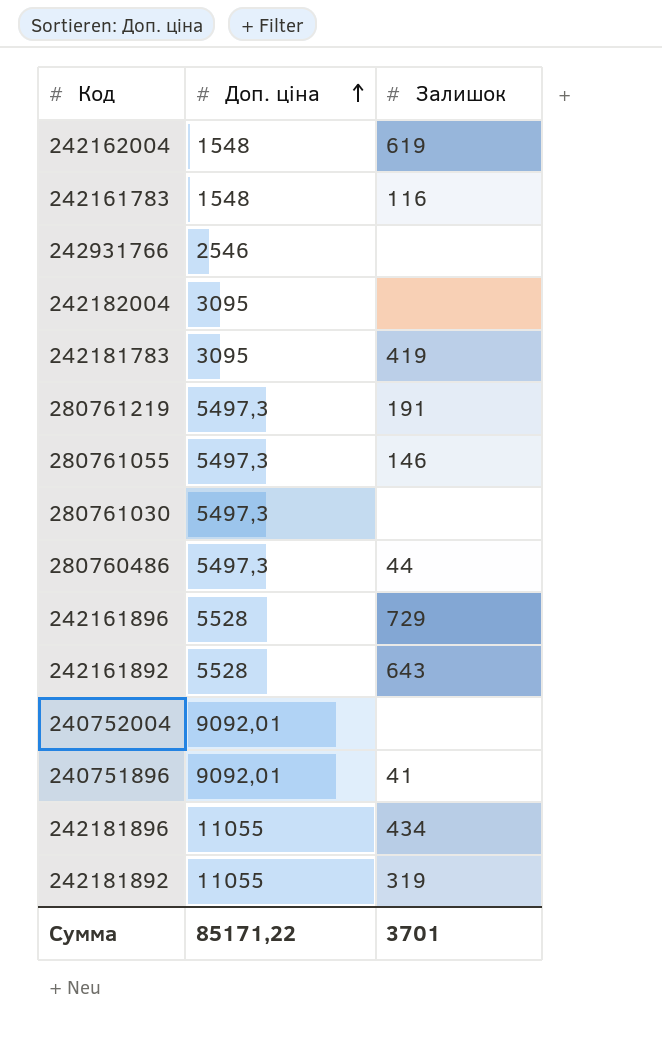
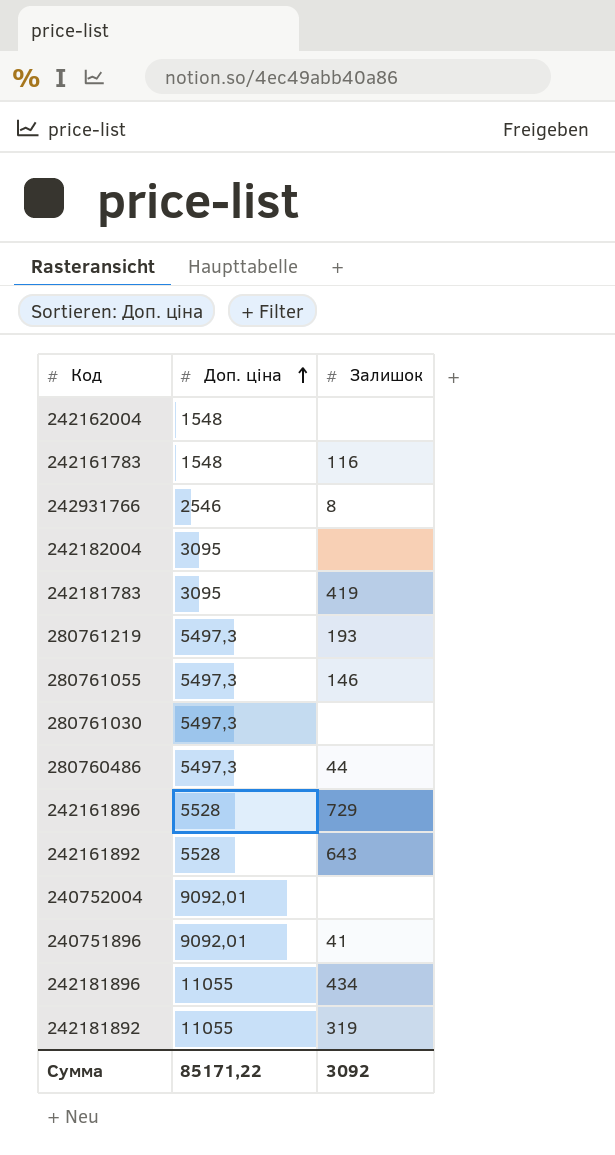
242162004 | Залишок: 619 -> none
242931766 | Залишок: none -> 8
280761219 | Залишок: 191 -> 193
Сумма | Залишок: 3701 -> 3092

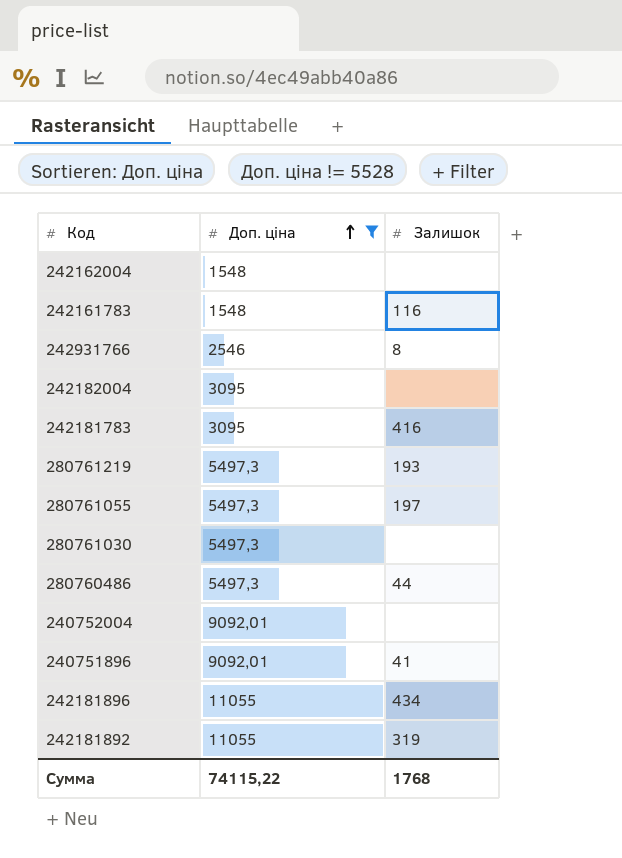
filter: none -> Доп. ціна != 5528
242181783 | Залишок: 419 -> 416
280761055 | Залишок: 146 -> 197
Сумма | Доп. ціна: 85171,22 -> 74115,22
Сумма | Залишок: 3092 -> 1768

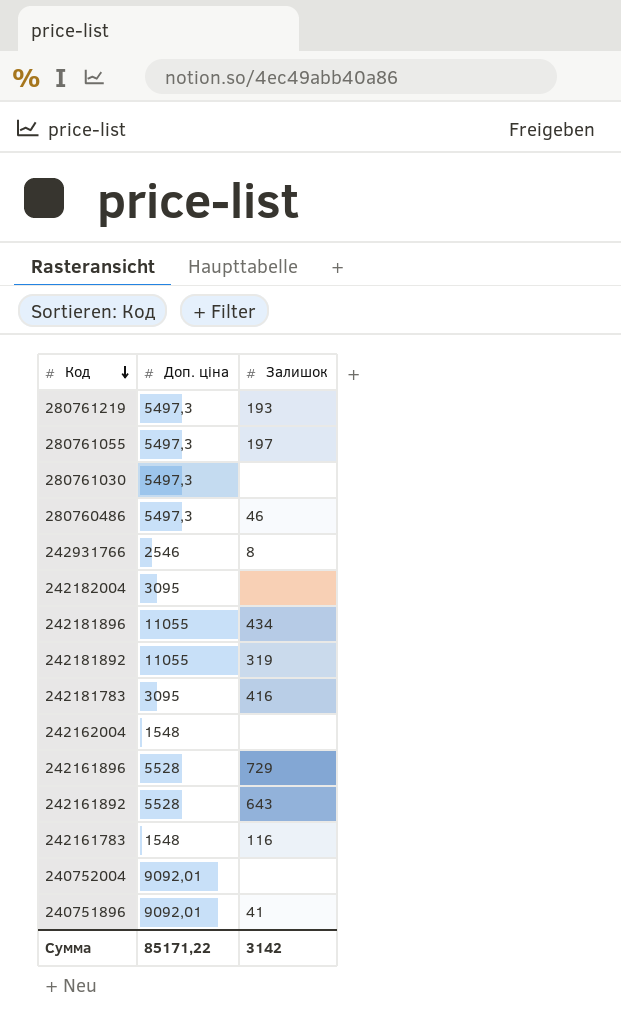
filter: Доп. ціна != 5528 -> none
row order: Доп. ціна ascending -> Код descending
280760486 | Залишок: 44 -> 46
Сумма | Доп. ціна: 74115,22 -> 85171,22
Сумма | Залишок: 1768 -> 3142

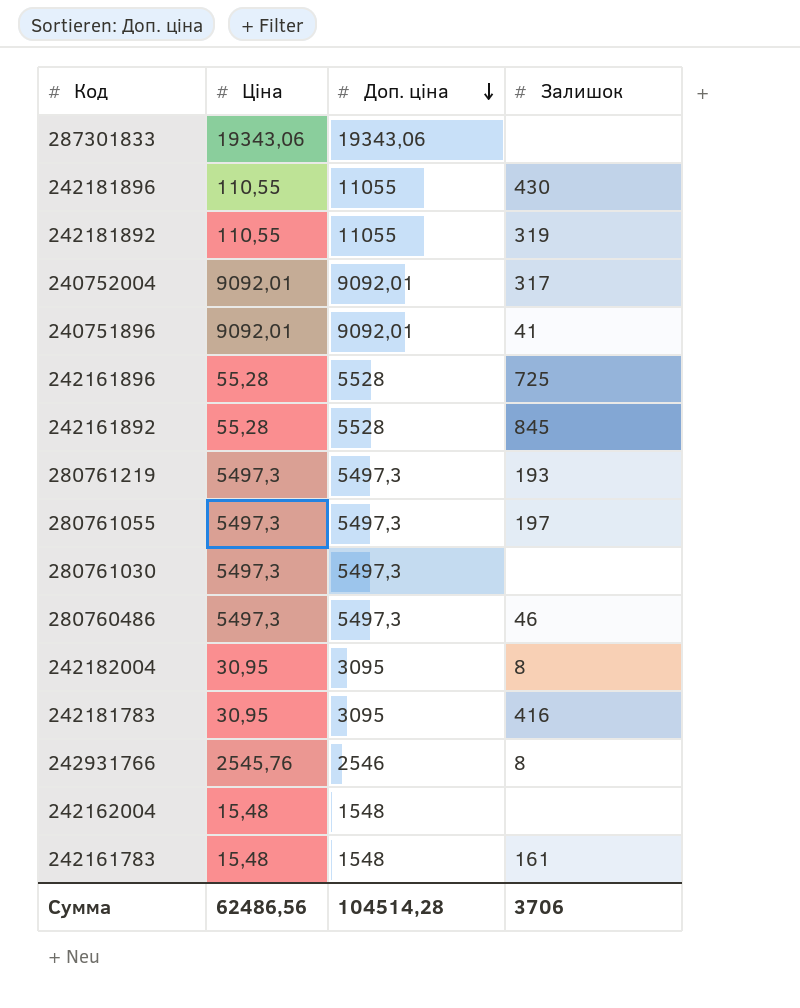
row order: Код descending -> Доп. ціна descending
column Ціна | position: none -> 2
row 287301833: none -> 19343,06 | 19343,06 | none
242181896 | Залишок: 434 -> 430
240752004 | Залишок: none -> 317
242161896 | Залишок: 729 -> 725
242161892 | Залишок: 643 -> 845
242182004 | Залишок: none -> 8
242161783 | Залишок: 116 -> 161
Сумма | Доп. ціна: 85171,22 -> 104514,28
Сумма | Залишок: 3142 -> 3706

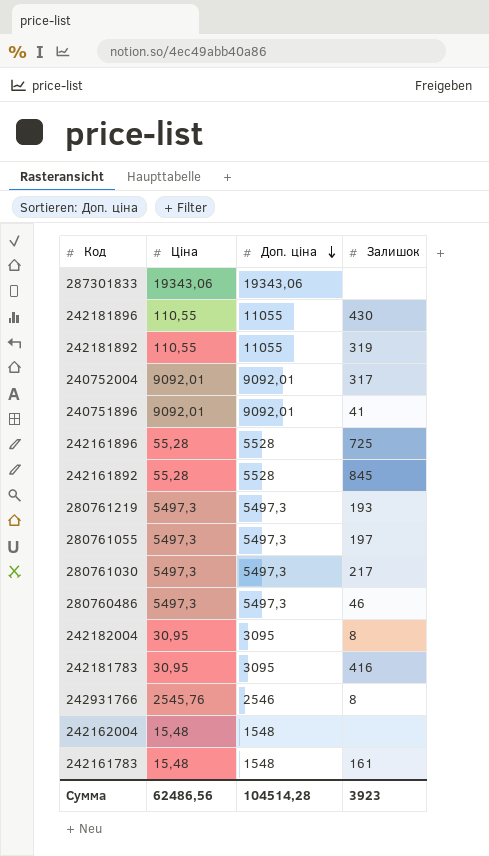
280761030 | Залишок: none -> 217
Сумма | Залишок: 3706 -> 3923

